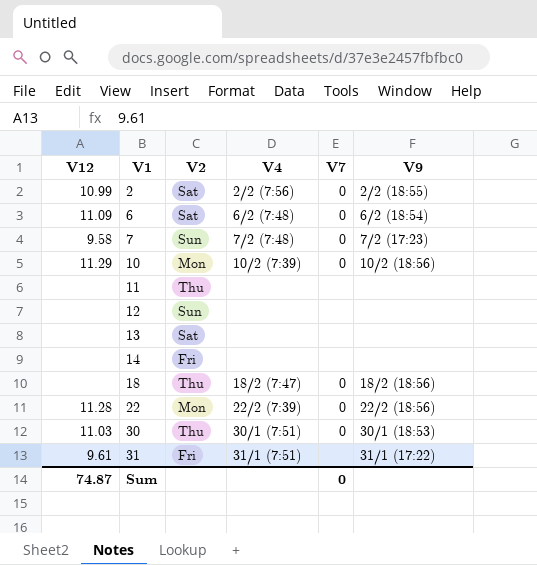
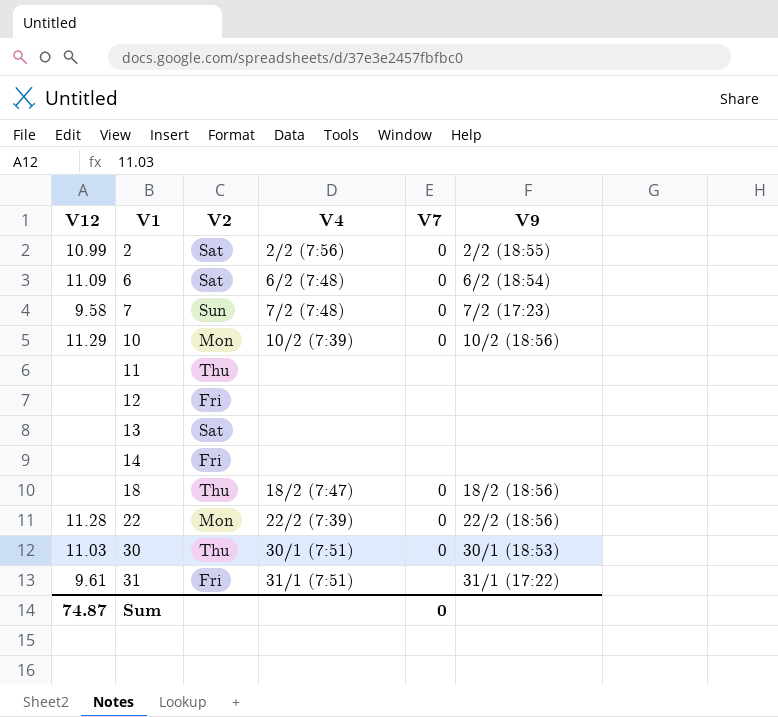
12 | V2: Sun -> Fri

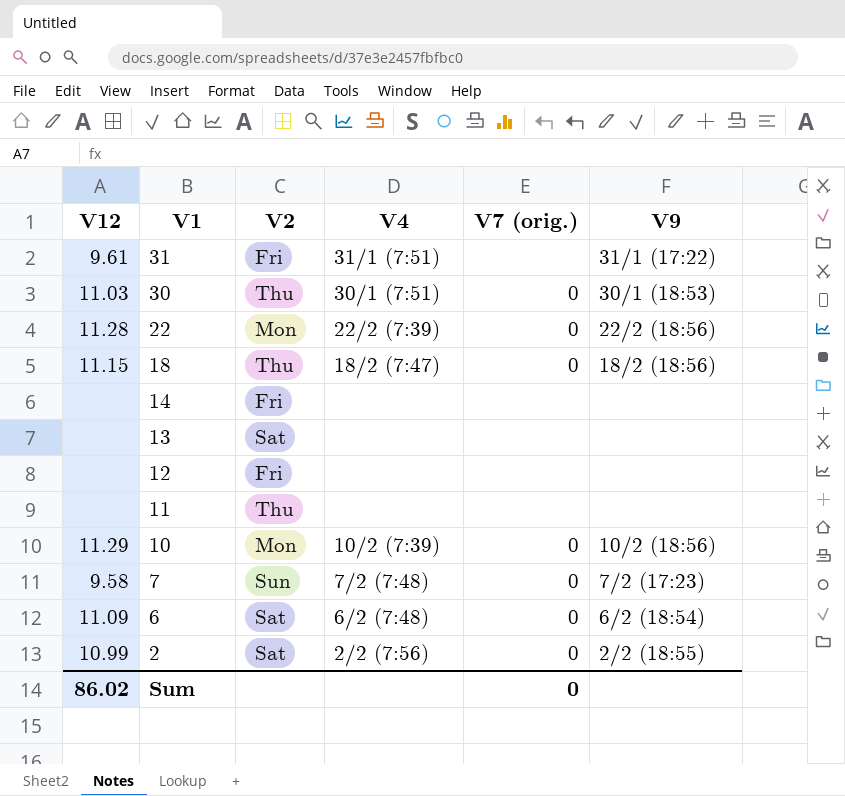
row order: V1 ascending -> V1 descending
column name: V7 -> V7 (orig.)
18 | V12: none -> 11.15
Sum | V12: 74.87 -> 86.02

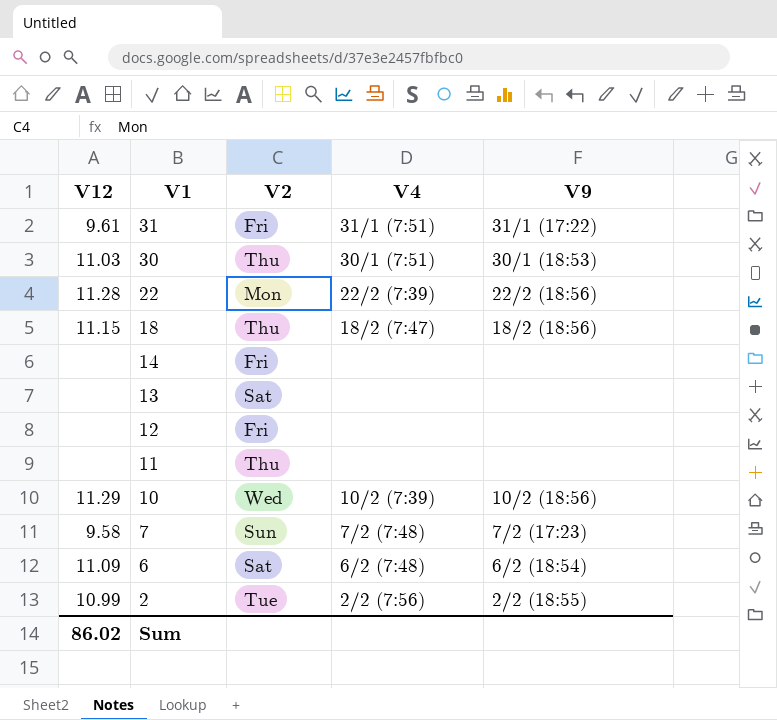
column V7 (orig.) | position: 5 -> none
10 | V2: Mon -> Wed
2 | V2: Sat -> Tue

